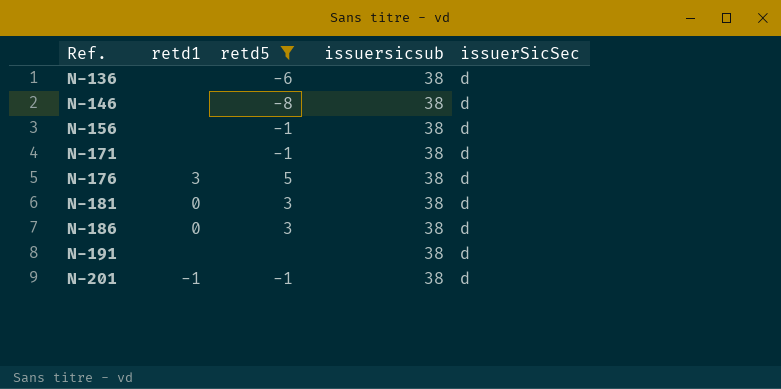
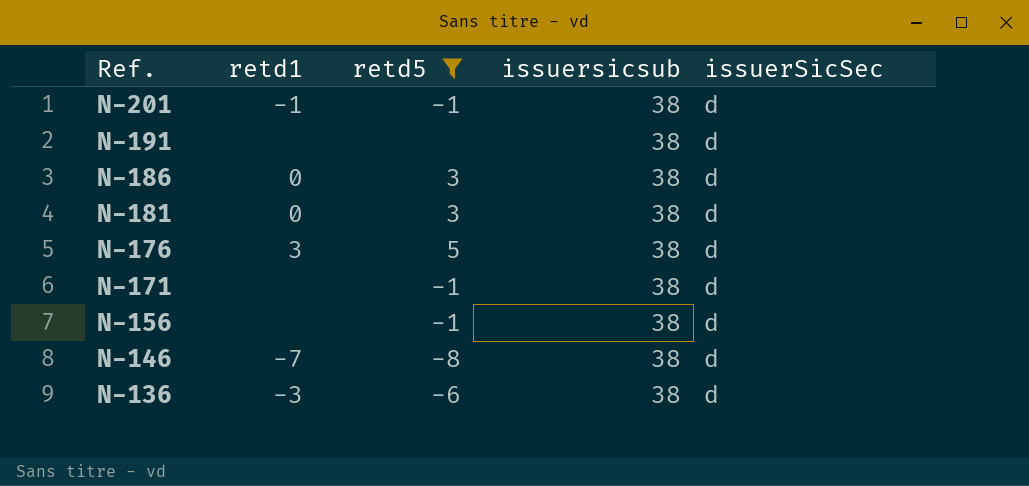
row order: Ref. ascending -> Ref. descending
N-146 | retd1: none -> -7
N-136 | retd1: none -> -3

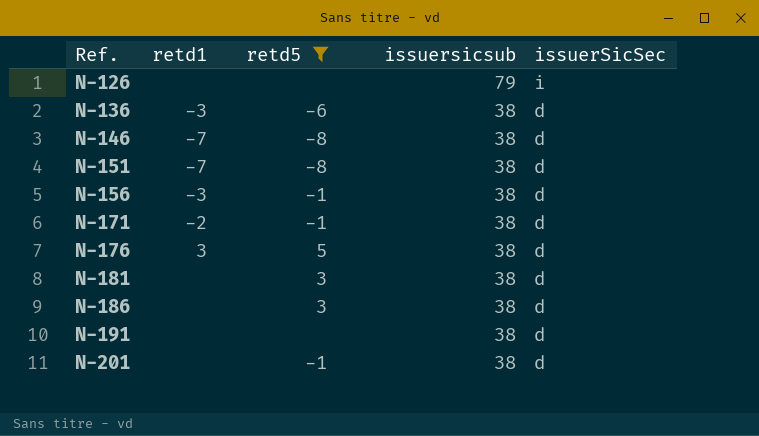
row order: Ref. descending -> Ref. ascending
row N-126: none -> none | none | 79 | i
row N-151: none -> -7 | -8 | 38 | d
N-156 | retd1: none -> -3
N-171 | retd1: none -> -2
N-181 | retd1: 0 -> none
N-186 | retd1: 0 -> none
N-201 | retd1: -1 -> none

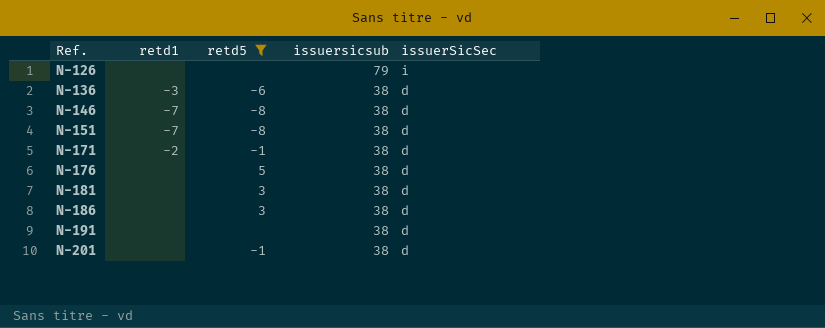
row N-156: -3 | -1 | 38 | d -> none
N-176 | retd1: 3 -> none

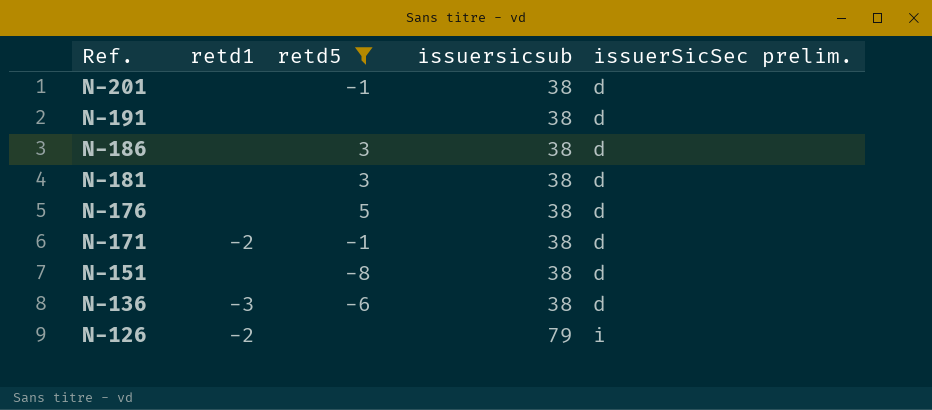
row order: Ref. ascending -> Ref. descending
column name: issuerSicSec -> issuerSicSec prelim.
row N-146: -7 | -8 | 38 | d -> none
N-151 | retd1: -7 -> none
N-126 | retd1: none -> -2

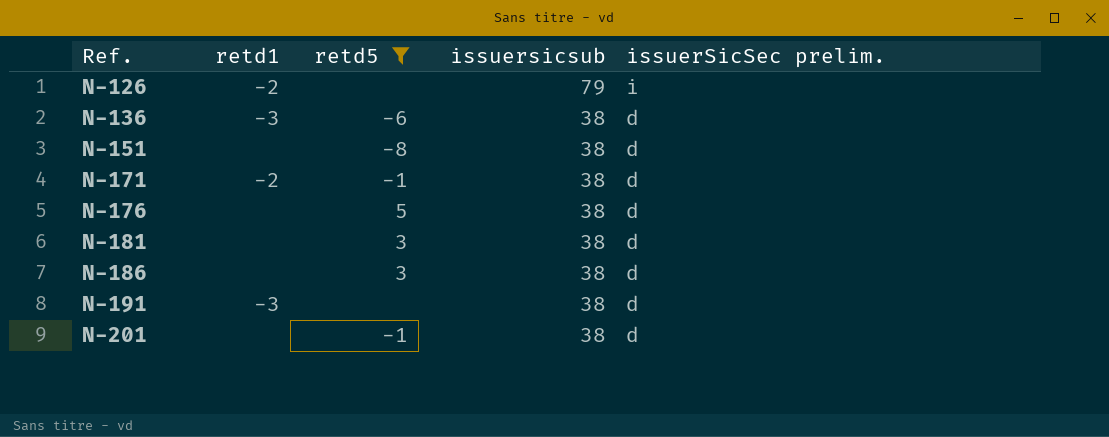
row order: Ref. descending -> Ref. ascending
N-191 | retd1: none -> -3

